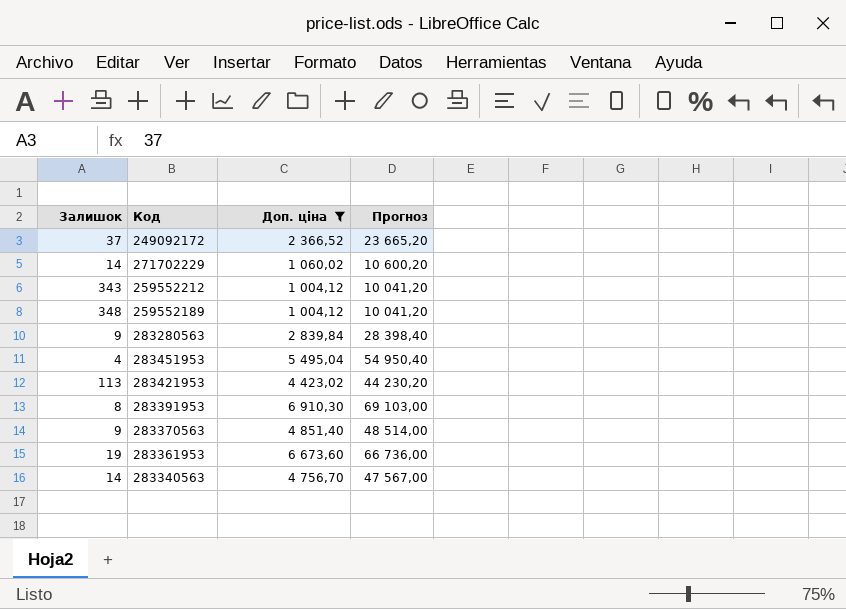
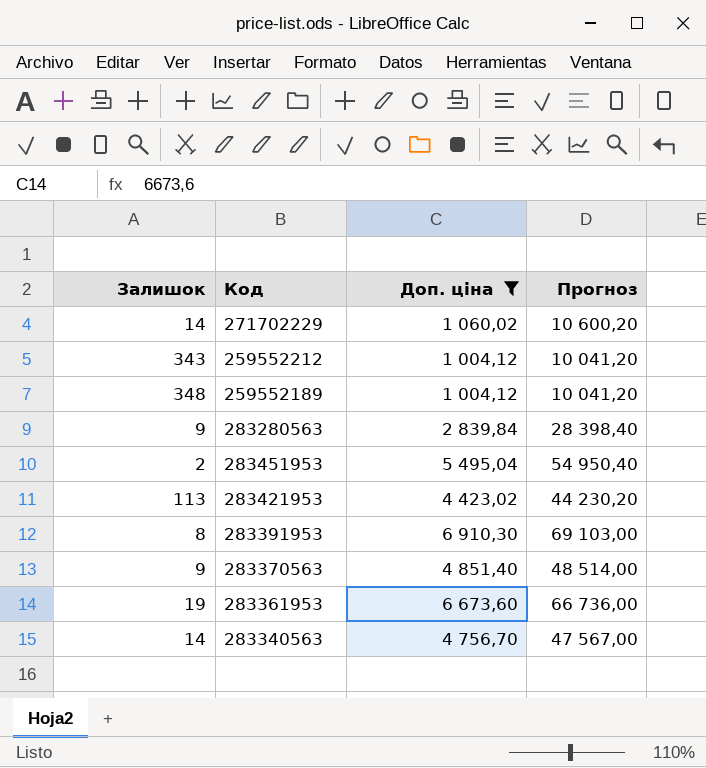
row 249092172: 37 | 2 366,52 | 23 665,20 -> none
283451953 | Залишок: 4 -> 2

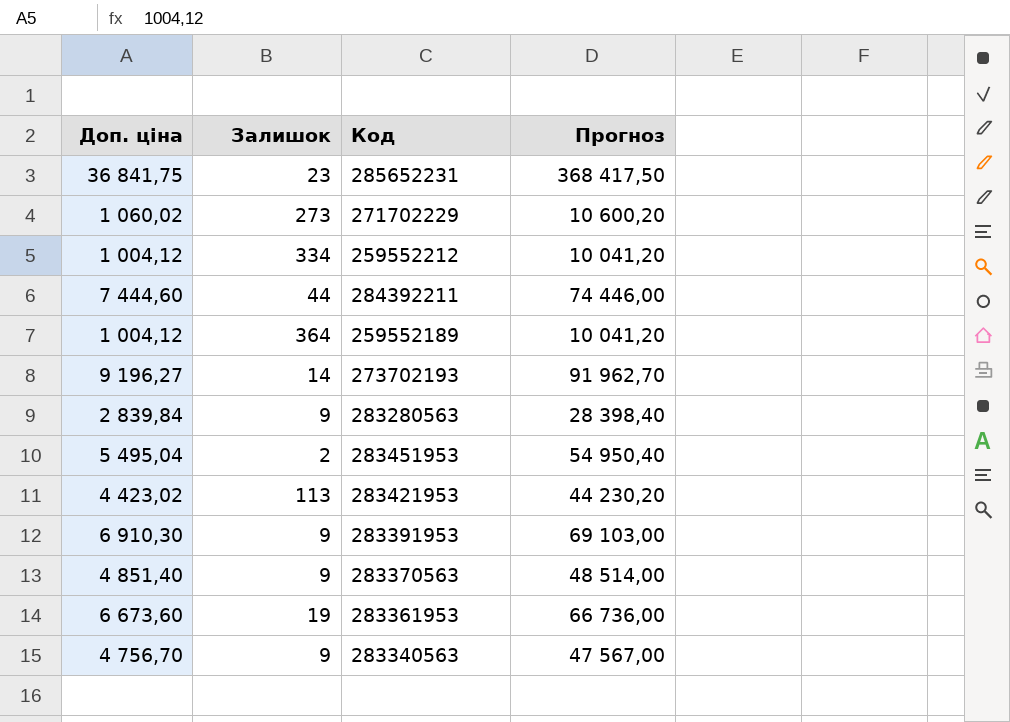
filter: Доп. ціна <= 6 910,30 -> none
column Доп. ціна | position: 3 -> 1
271702229 | Залишок: 14 -> 273
259552212 | Залишок: 343 -> 334
259552189 | Залишок: 348 -> 364
283391953 | Залишок: 8 -> 9
283340563 | Залишок: 14 -> 9

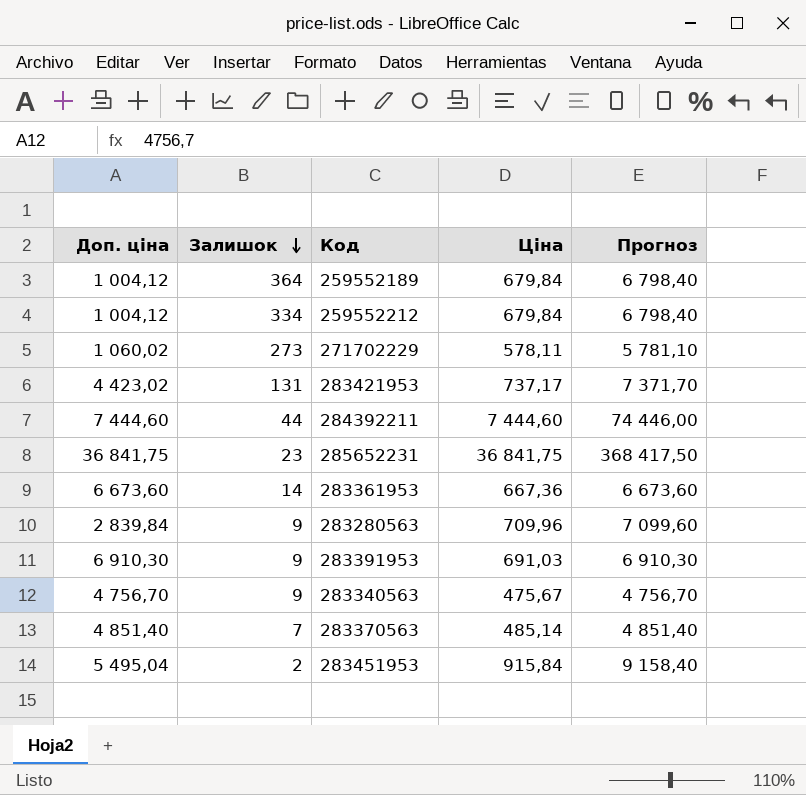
row order: none -> Залишок descending
column Ціна | position: none -> 4
column Прогноз | formula: [Доп. ціна] * 10 -> [Ціна] * 10
row 273702193: 9 196,27 | 14 | 91 962,70 -> none
283421953 | Залишок: 113 -> 131
283361953 | Залишок: 19 -> 14
283370563 | Залишок: 9 -> 7

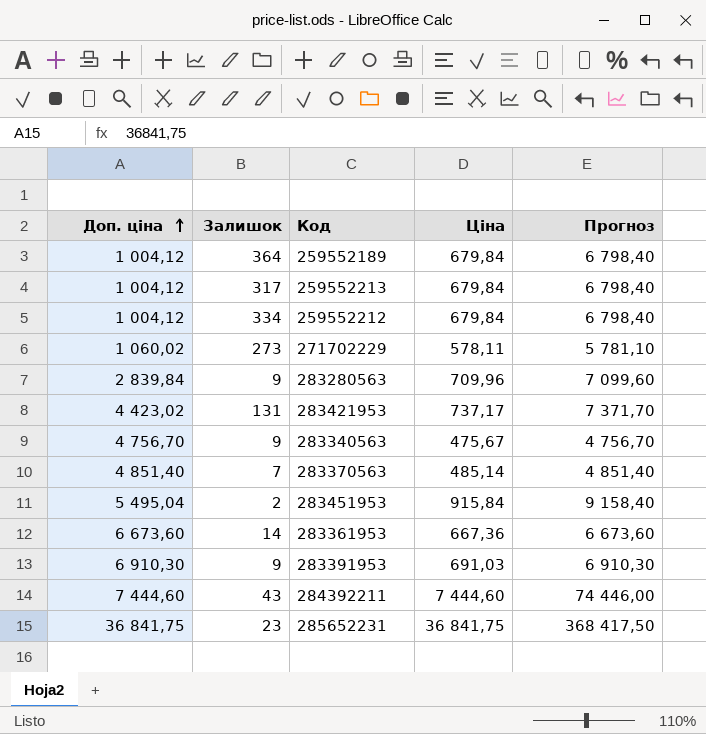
row order: Залишок descending -> Доп. ціна ascending
row 259552213: none -> 1 004,12 | 317 | 679,84 | 6 798,40
284392211 | Залишок: 44 -> 43

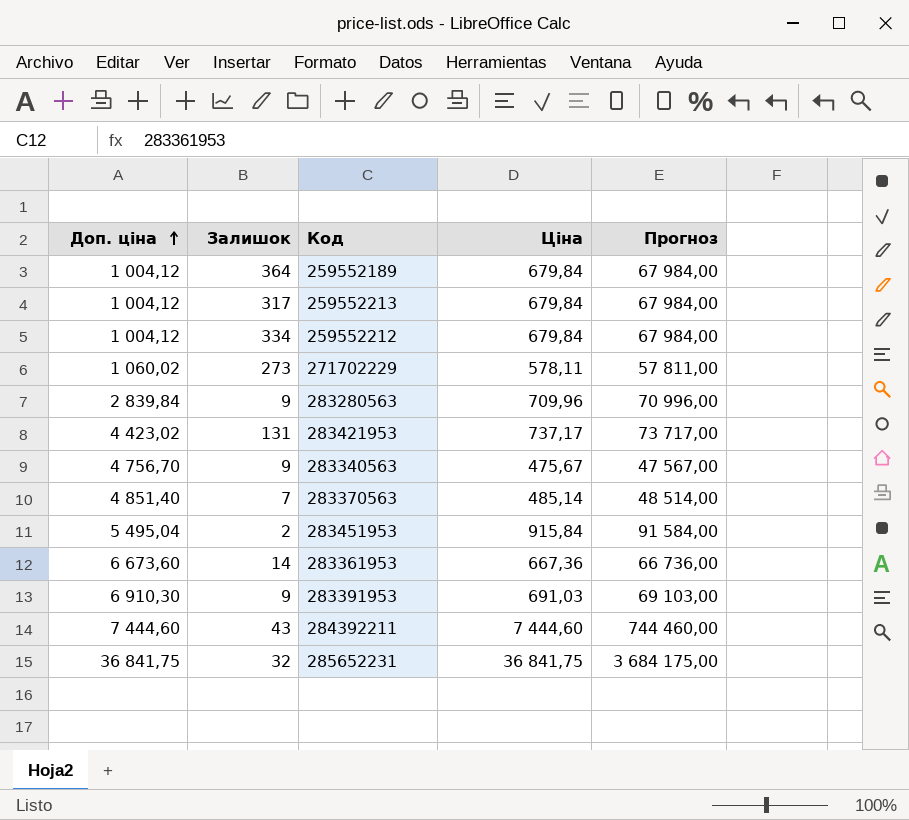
column Прогноз | formula: [Ціна] * 10 -> [Ціна] * 100
285652231 | Залишок: 23 -> 32

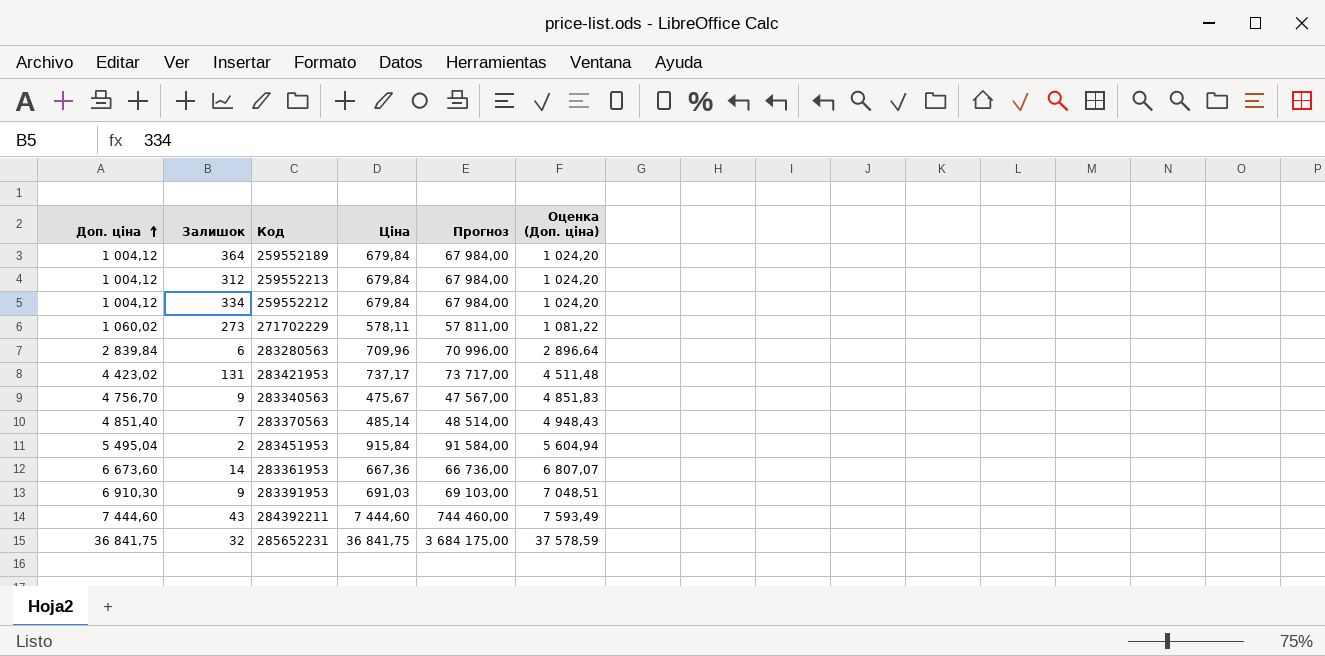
column Оценка (Доп. ціна) | formula: none -> [Доп. ціна] * 1,02
259552213 | Залишок: 317 -> 312
283280563 | Залишок: 9 -> 6

